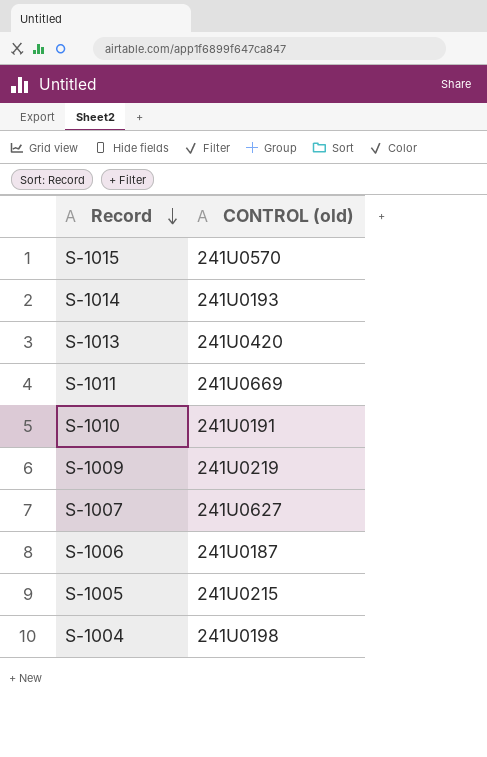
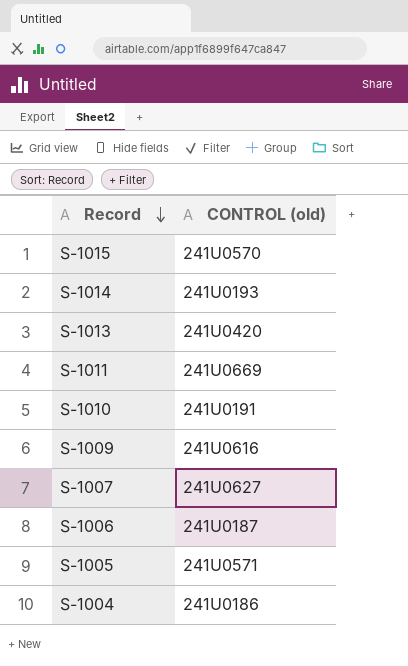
S-1009 | CONTROL (old): 241U0219 -> 241U0616
S-1005 | CONTROL (old): 241U0215 -> 241U0571
S-1004 | CONTROL (old): 241U0198 -> 241U0186

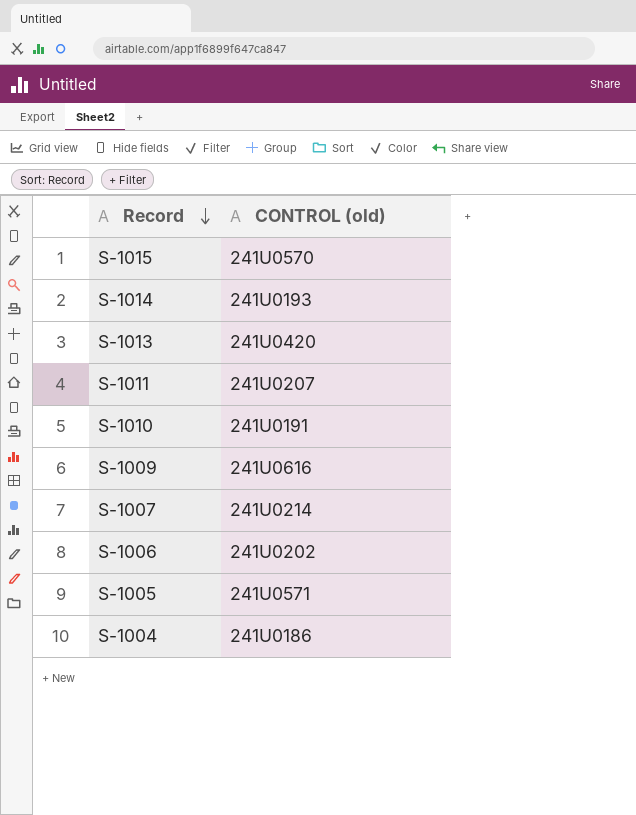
S-1011 | CONTROL (old): 241U0669 -> 241U0207
S-1007 | CONTROL (old): 241U0627 -> 241U0214
S-1006 | CONTROL (old): 241U0187 -> 241U0202

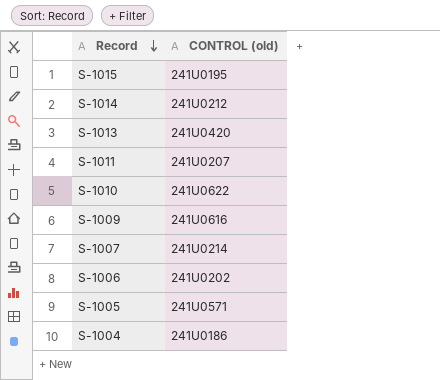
S-1015 | CONTROL (old): 241U0570 -> 241U0195
S-1014 | CONTROL (old): 241U0193 -> 241U0212
S-1010 | CONTROL (old): 241U0191 -> 241U0622

